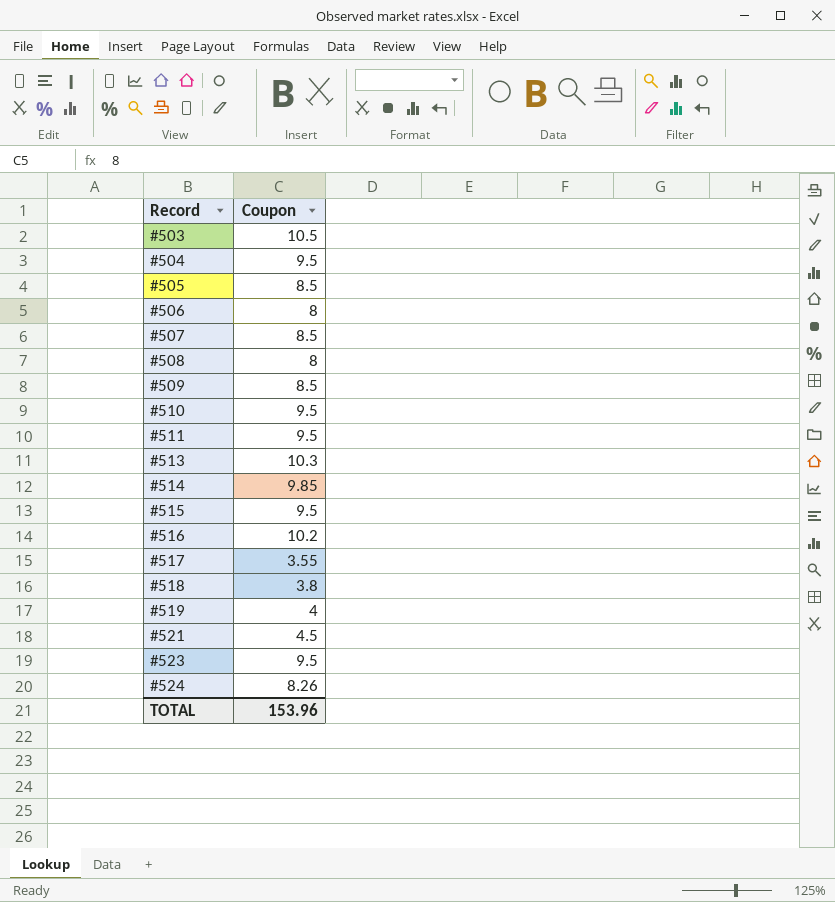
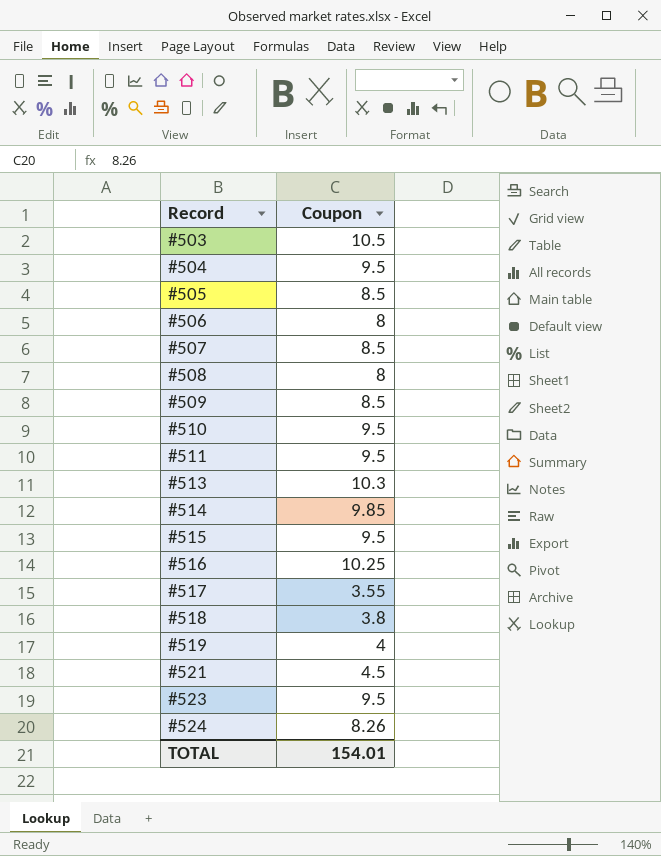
#516 | Coupon: 10.2 -> 10.25
TOTAL | Coupon: 153.96 -> 154.01

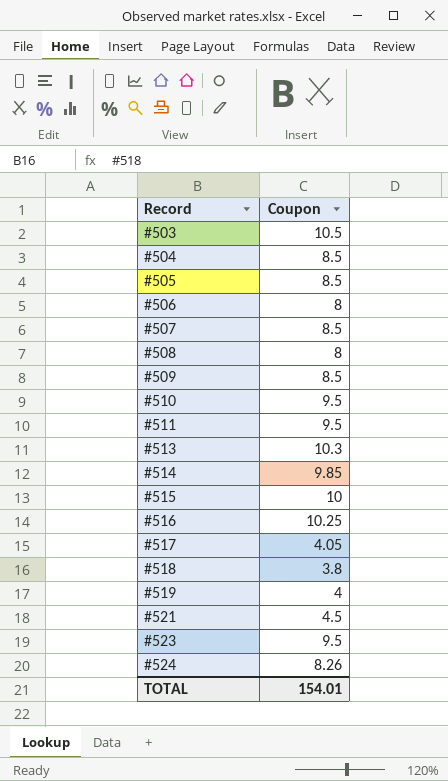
#504 | Coupon: 9.5 -> 8.5
#515 | Coupon: 9.5 -> 10
#517 | Coupon: 3.55 -> 4.05

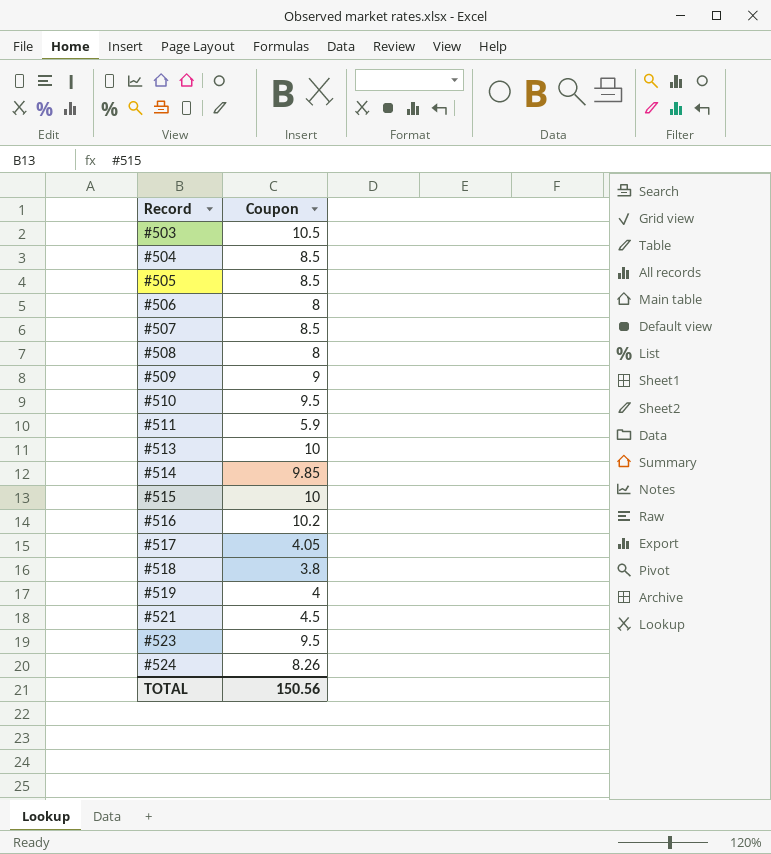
#509 | Coupon: 8.5 -> 9
#511 | Coupon: 9.5 -> 5.9
#513 | Coupon: 10.3 -> 10
#516 | Coupon: 10.25 -> 10.2
TOTAL | Coupon: 154.01 -> 150.56

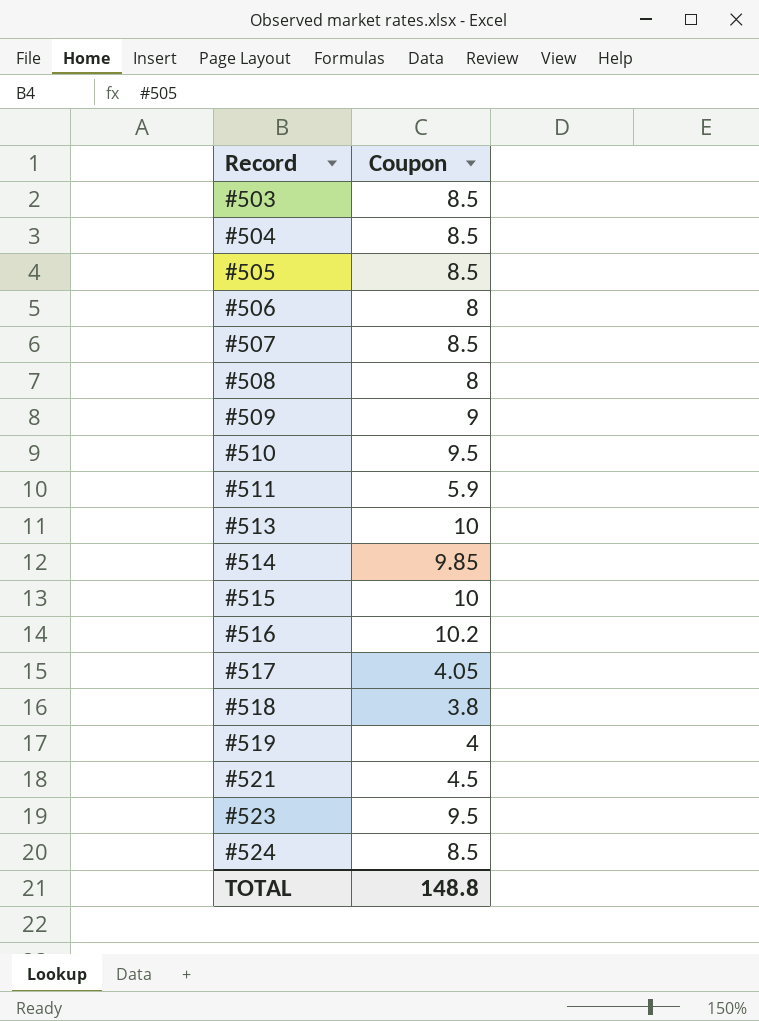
#503 | Coupon: 10.5 -> 8.5
#524 | Coupon: 8.26 -> 8.5
TOTAL | Coupon: 150.56 -> 148.8

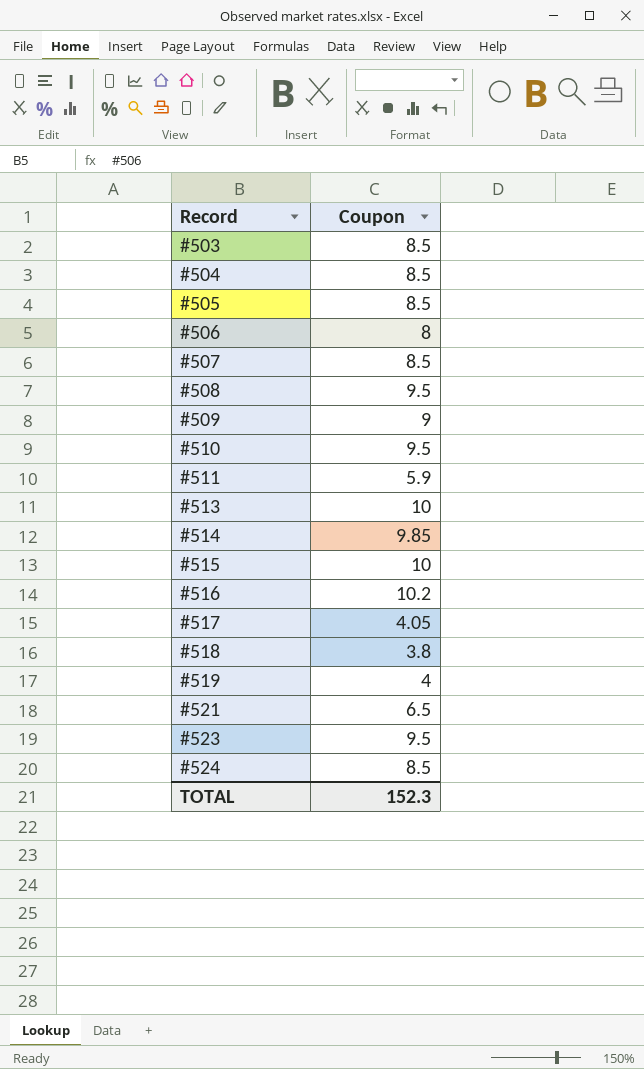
#508 | Coupon: 8 -> 9.5
#521 | Coupon: 4.5 -> 6.5
TOTAL | Coupon: 148.8 -> 152.3

